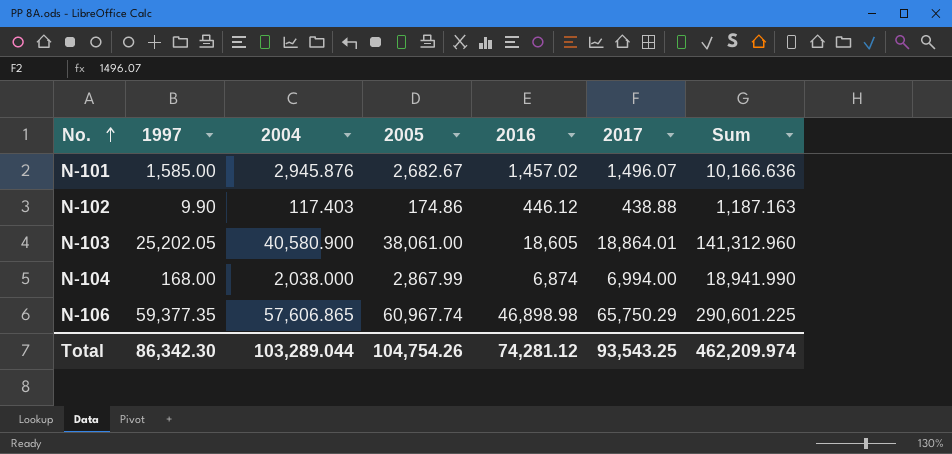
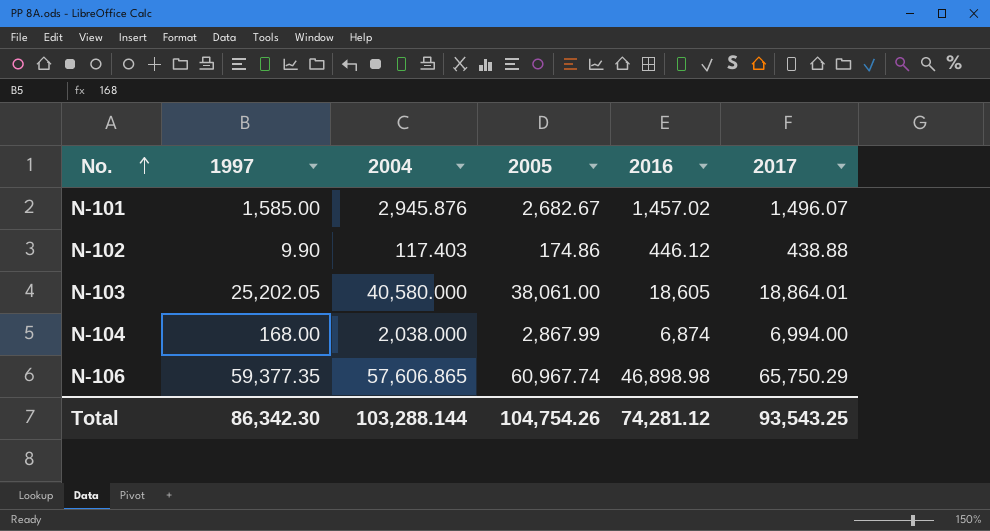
column Sum | formula: [1997] + [2004] + [2005] + [2016] + [2017] -> none
N-103 | 2004: 40,580.900 -> 40,580.000
Total | 2004: 103,289.044 -> 103,288.144

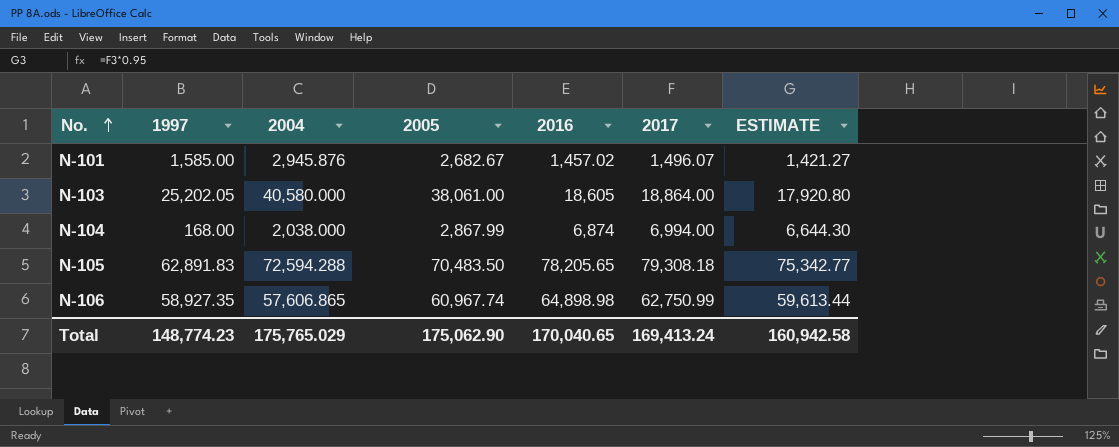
column ESTIMATE | formula: none -> [2017] * 0.95
row N-102: 9.90 | 117.403 | 174.86 | 446.12 | 438.88 -> none
N-103 | 2017: 18,864.01 -> 18,864.00
row N-105: none -> 62,891.83 | 72,594.288 | 70,483.50 | 78,205.65 | 79,308.18 | 75,342.77
N-106 | 1997: 59,377.35 -> 58,927.35
N-106 | 2016: 46,898.98 -> 64,898.98
N-106 | 2017: 65,750.29 -> 62,750.99
Total | 1997: 86,342.30 -> 148,774.23
Total | 2004: 103,288.144 -> 175,765.029
Total | 2005: 104,754.26 -> 175,062.90
Total | 2016: 74,281.12 -> 170,040.65
Total | 2017: 93,543.25 -> 169,413.24

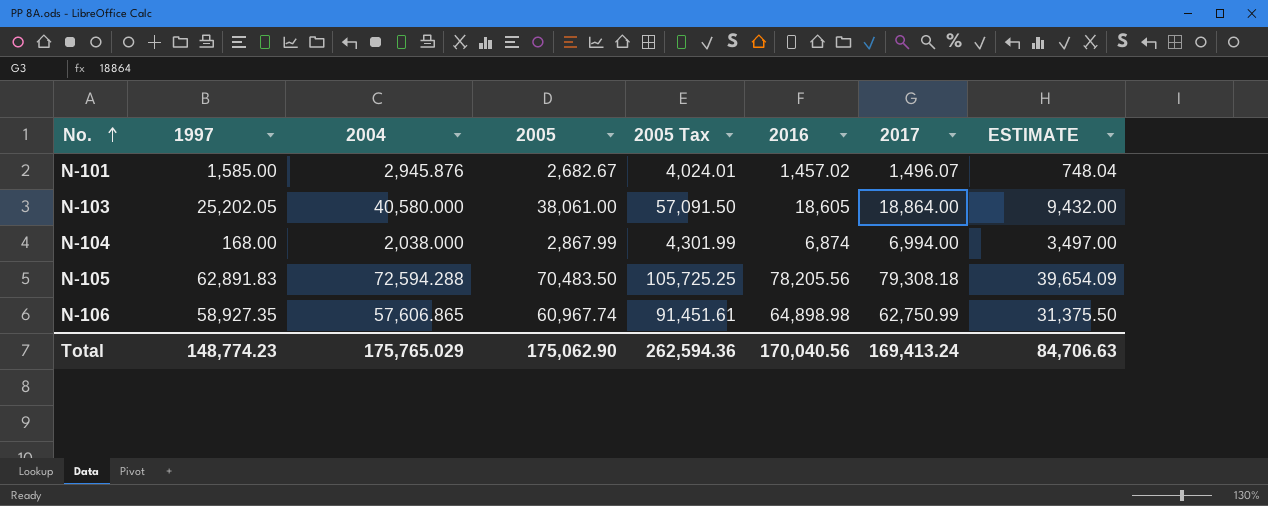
column 2005 Tax | formula: none -> [2005] * 1.5
column ESTIMATE | formula: [2017] * 0.95 -> [2017] * 0.5
N-105 | 2016: 78,205.65 -> 78,205.56
Total | 2016: 170,040.65 -> 170,040.56
Total | ESTIMATE: 160,942.58 -> 84,706.63

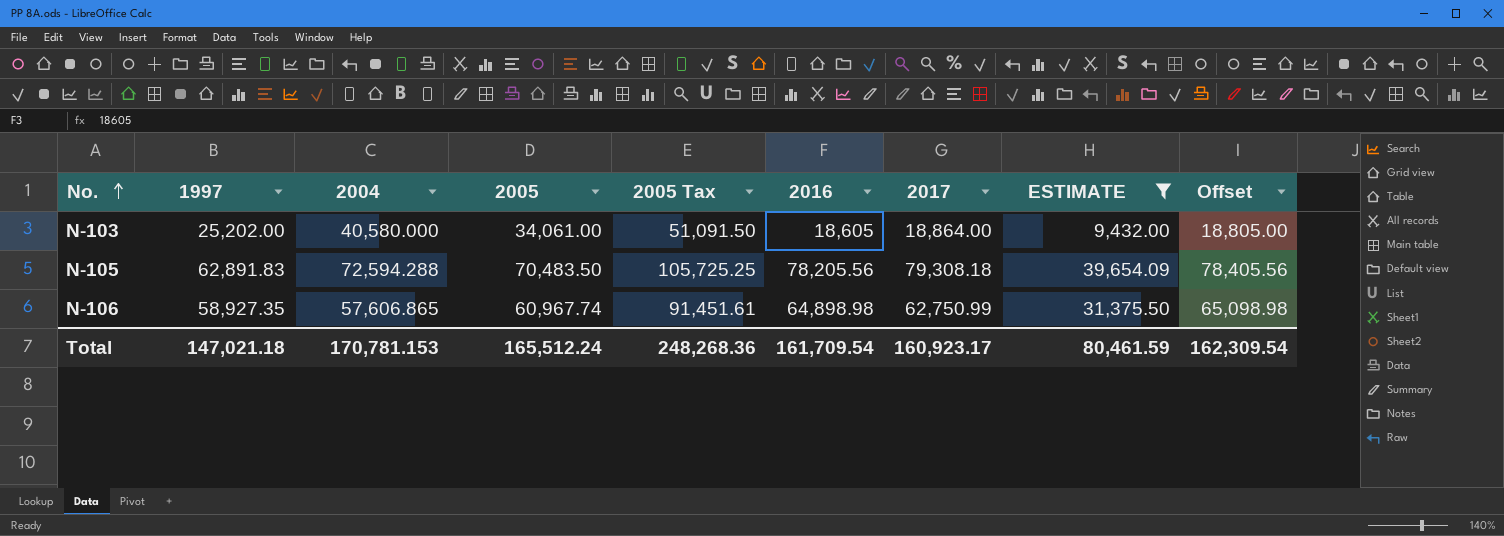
filter: none -> ESTIMATE >= 9,432.00
column Offset | formula: none -> [2016] + 200
N-103 | 1997: 25,202.05 -> 25,202.00
N-103 | 2005: 38,061.00 -> 34,061.00
N-103 | 2005 Tax: 57,091.50 -> 51,091.50
Total | 1997: 148,774.23 -> 147,021.18
Total | 2004: 175,765.029 -> 170,781.153
Total | 2005: 175,062.90 -> 165,512.24
Total | 2005 Tax: 262,594.36 -> 248,268.36
Total | 2016: 170,040.56 -> 161,709.54
Total | 2017: 169,413.24 -> 160,923.17
Total | ESTIMATE: 84,706.63 -> 80,461.59

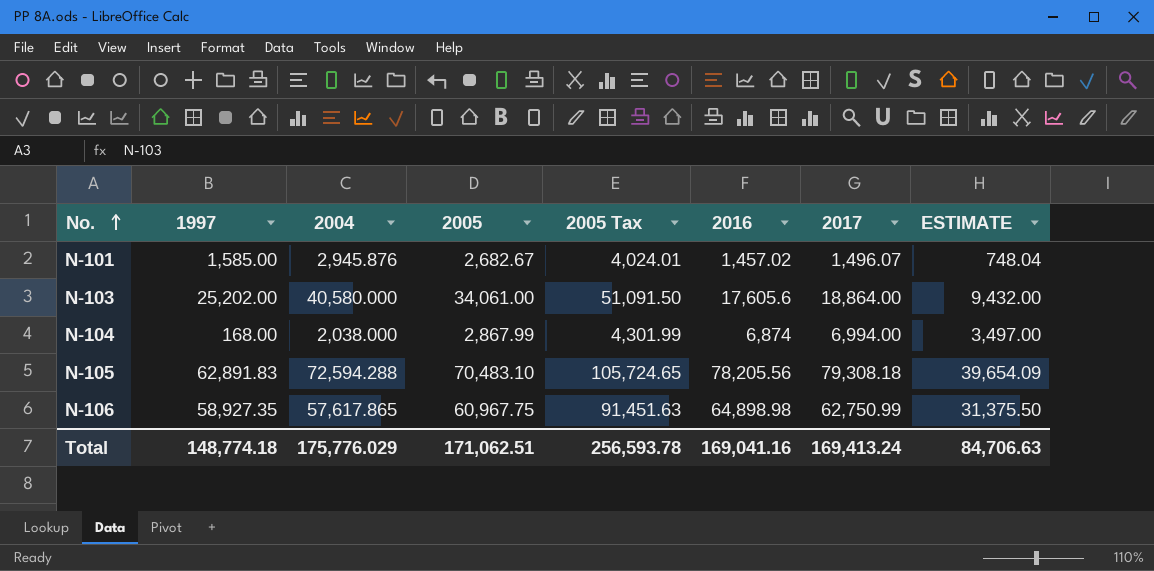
filter: ESTIMATE >= 9,432.00 -> none
column Offset | formula: [2016] + 200 -> none
N-103 | 2016: 18,605 -> 17,605.6
N-105 | 2005: 70,483.50 -> 70,483.10
N-105 | 2005 Tax: 105,725.25 -> 105,724.65
N-106 | 2004: 57,606.865 -> 57,617.865
N-106 | 2005: 60,967.74 -> 60,967.75
N-106 | 2005 Tax: 91,451.61 -> 91,451.63
Total | 1997: 147,021.18 -> 148,774.18
Total | 2004: 170,781.153 -> 175,776.029
Total | 2005: 165,512.24 -> 171,062.51
Total | 2005 Tax: 248,268.36 -> 256,593.78
Total | 2016: 161,709.54 -> 169,041.16
Total | 2017: 160,923.17 -> 169,413.24
Total | ESTIMATE: 80,461.59 -> 84,706.63

